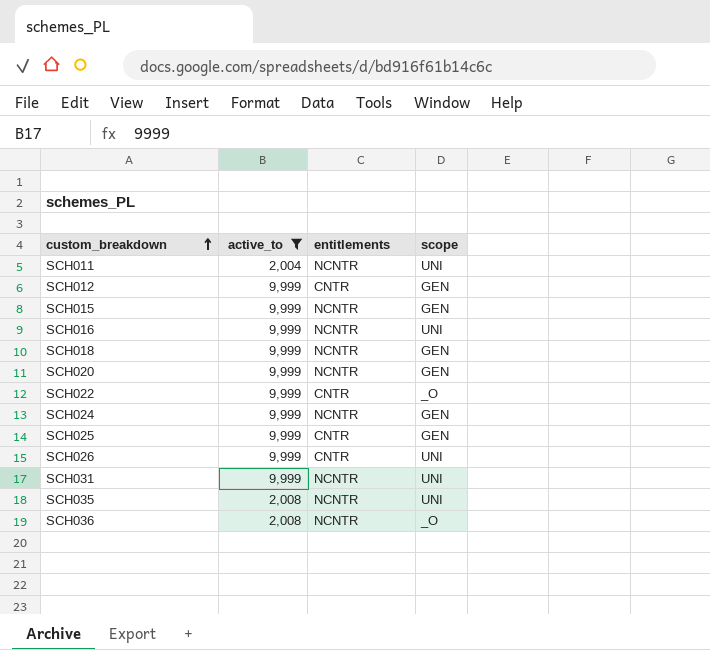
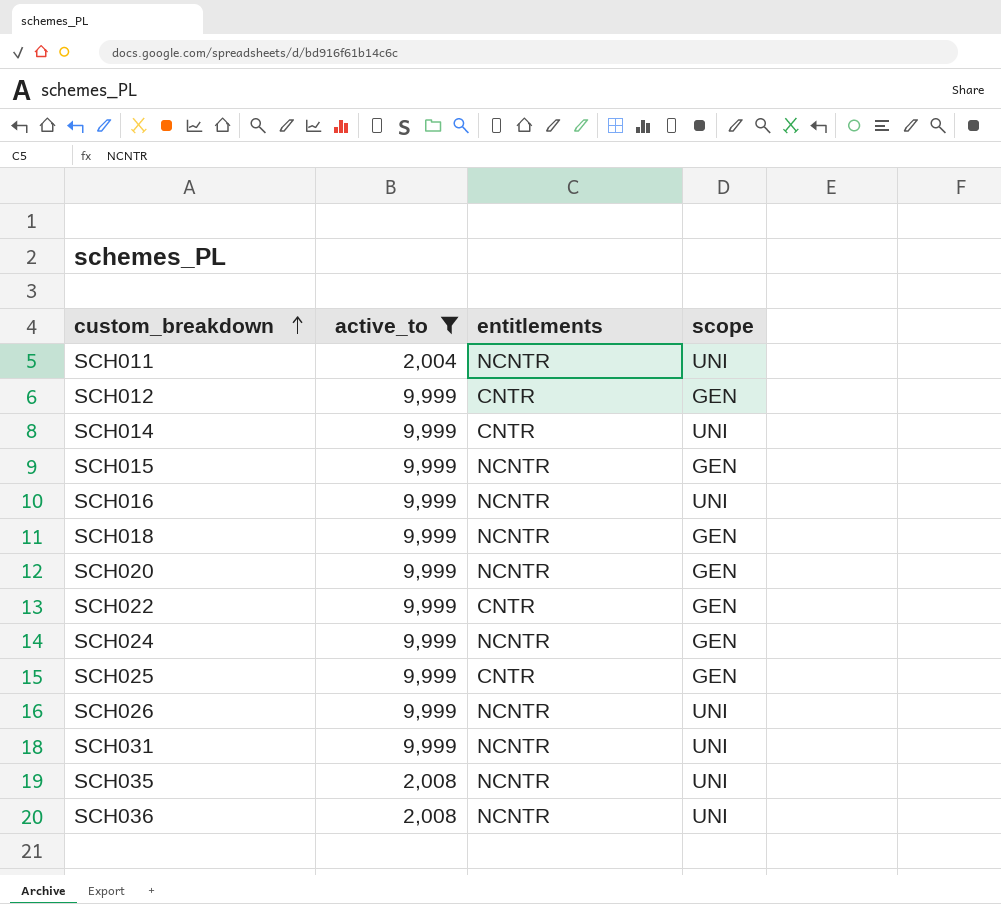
row SCH014: none -> 9,999 | CNTR | UNI
SCH022 | scope: _O -> GEN
SCH026 | entitlements: CNTR -> NCNTR
SCH036 | scope: _O -> UNI

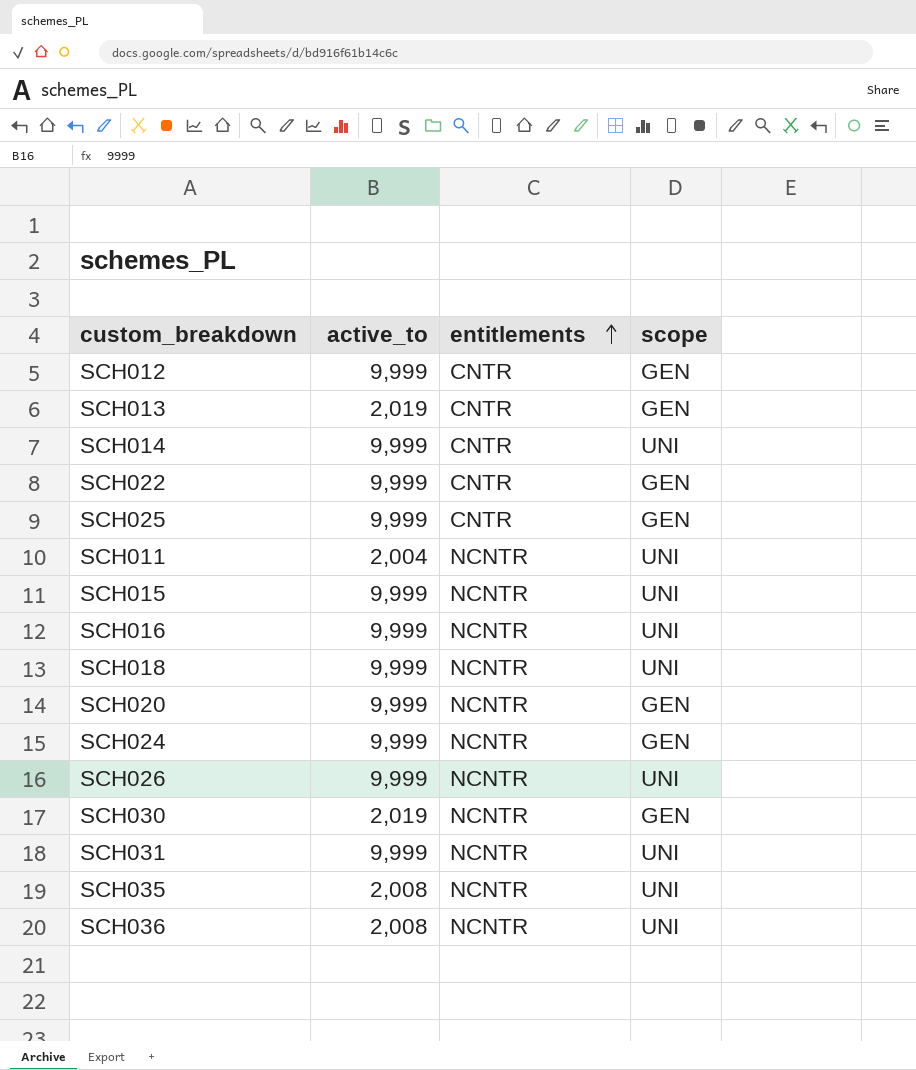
filter: active_to != 2,019 -> none
row order: custom_breakdown ascending -> entitlements ascending
SCH015 | scope: GEN -> UNI
SCH018 | scope: GEN -> UNI

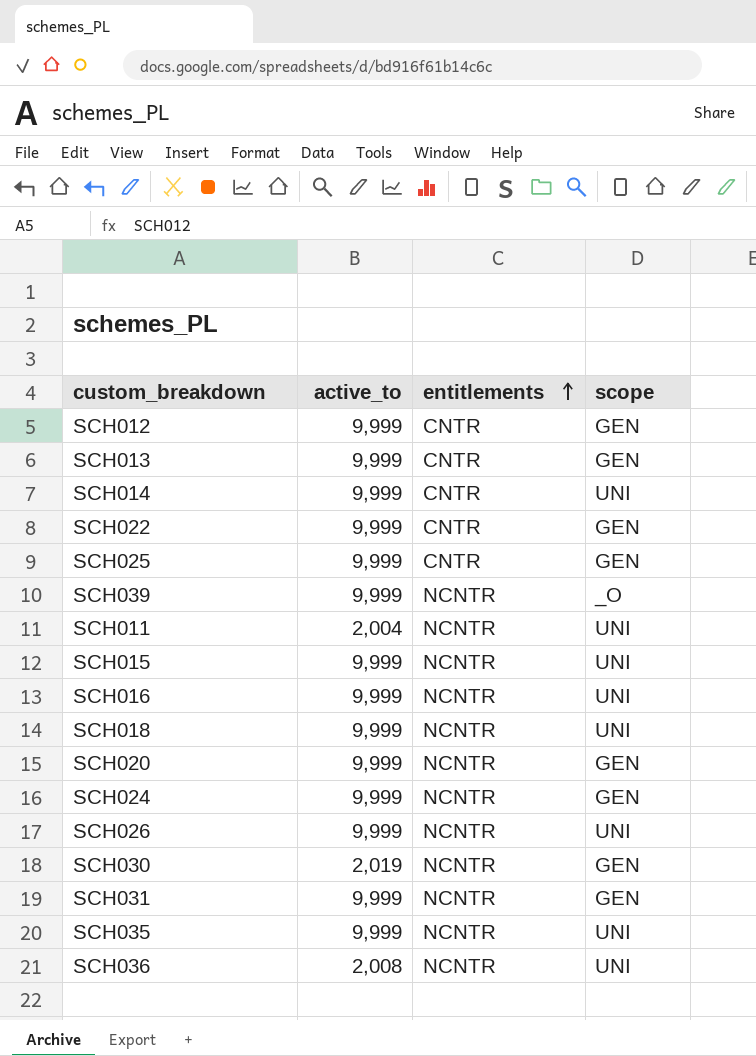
SCH013 | active_to: 2,019 -> 9,999
row SCH039: none -> 9,999 | NCNTR | _O
SCH031 | scope: UNI -> GEN
SCH035 | active_to: 2,008 -> 9,999

